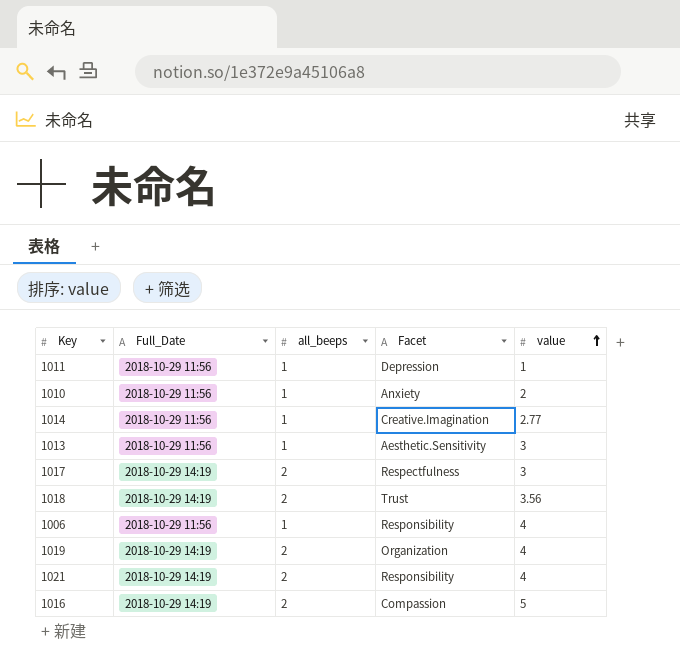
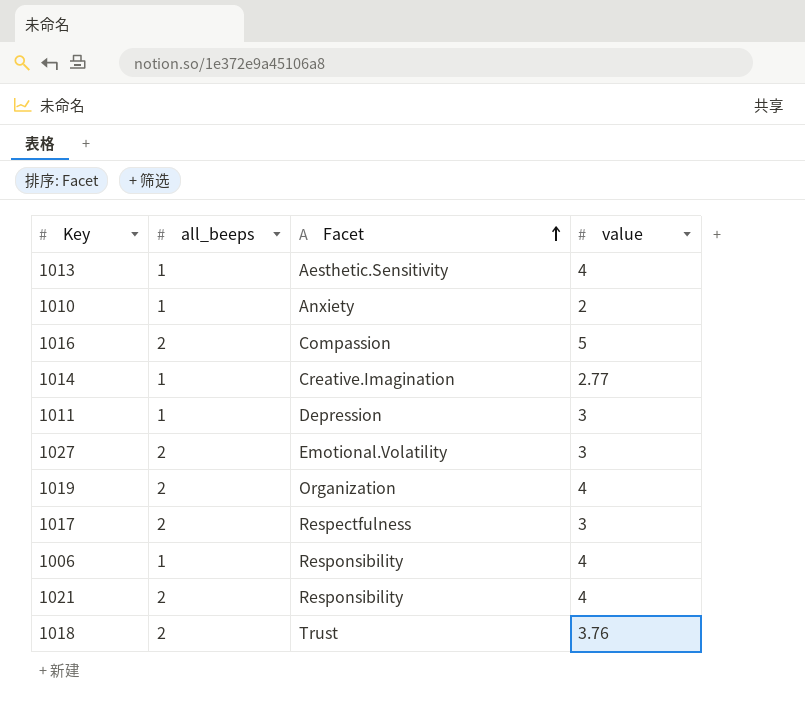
row order: value ascending -> Facet ascending
column Full_Date | position: 2 -> none
1013 | value: 3 -> 4
1011 | value: 1 -> 3
row 1027: none -> 2 | Emotional.Volatility | 3
1018 | value: 3.56 -> 3.76

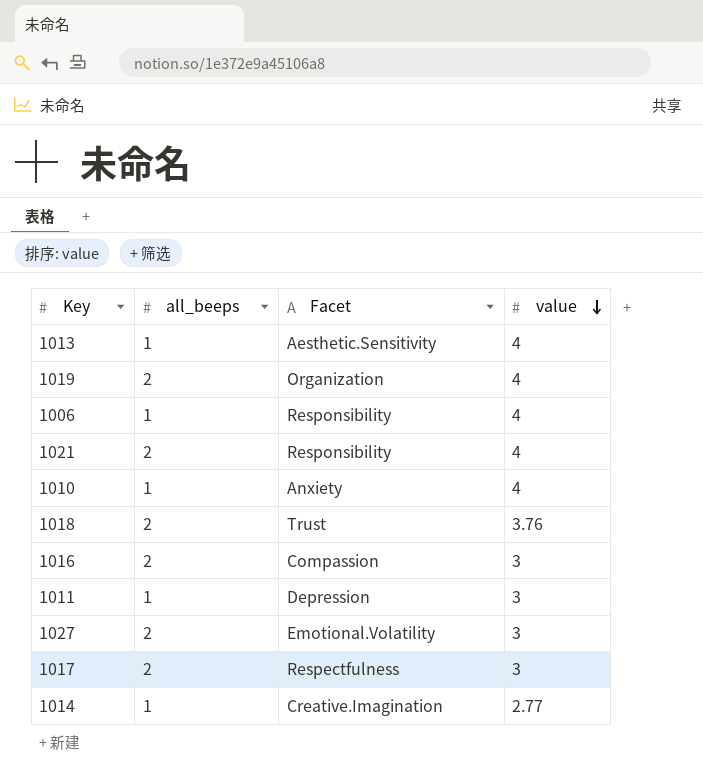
row order: Facet ascending -> value descending
1010 | value: 2 -> 4
1016 | value: 5 -> 3

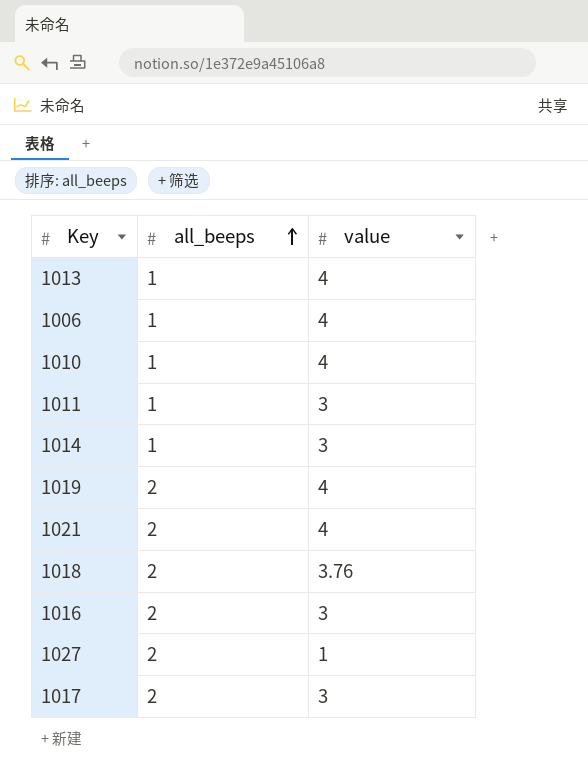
row order: value descending -> all_beeps ascending
column Facet | position: 3 -> none
1014 | value: 2.77 -> 3
1027 | value: 3 -> 1

